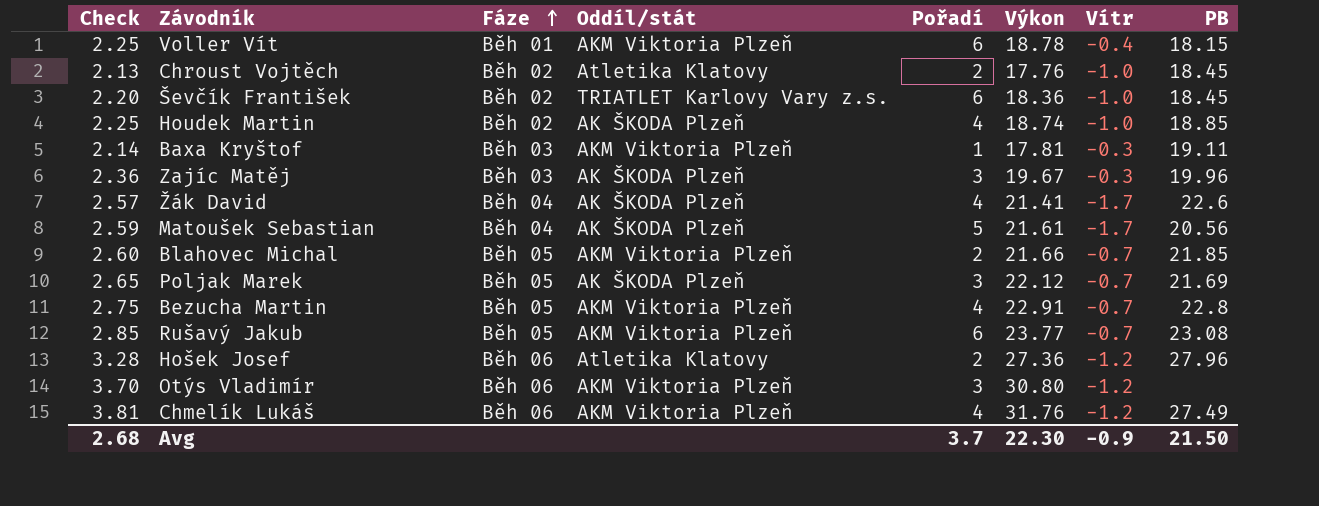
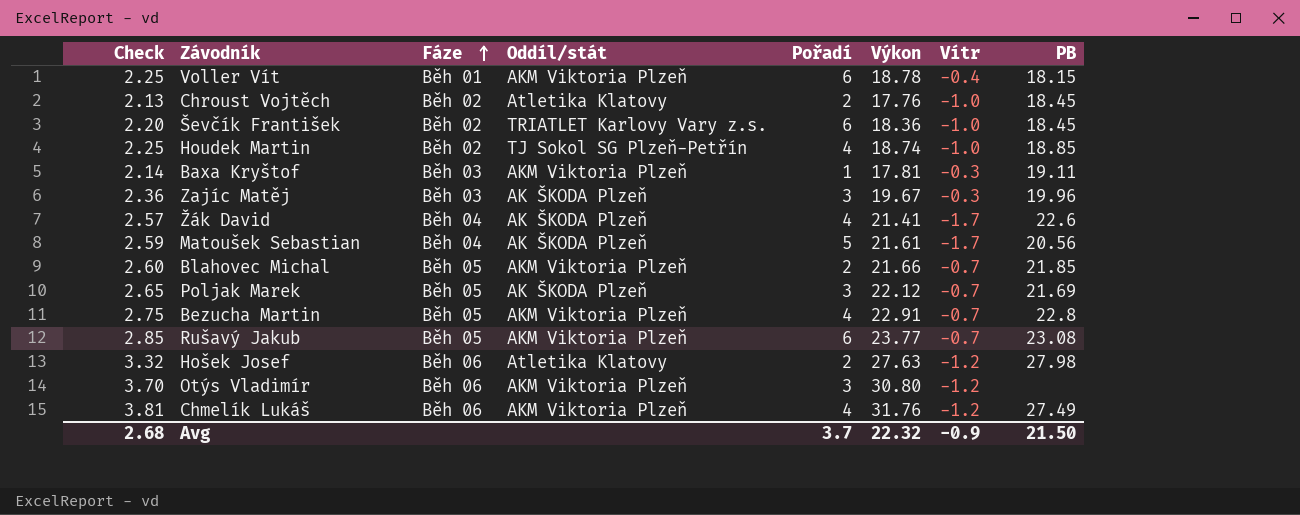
Houdek Martin | Oddíl/stát: AK ŠKODA Plzeň -> TJ Sokol SG Plzeň-Petřín
Hošek Josef | Check: 3.28 -> 3.32
Hošek Josef | Výkon: 27.36 -> 27.63
Hošek Josef | PB: 27.96 -> 27.98
Avg | Výkon: 22.30 -> 22.32

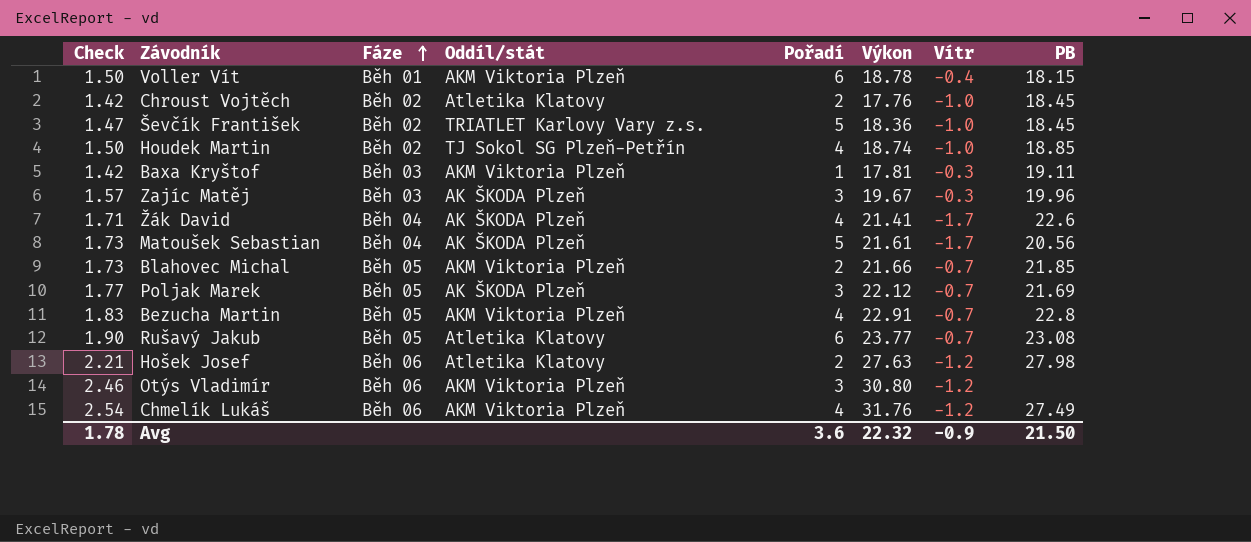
column Check | formula: [Výkon] * 0.12 -> [Výkon] * 0.08
Ševčík František | Pořadí: 6 -> 5
Rušavý Jakub | Oddíl/stát: AKM Viktoria Plzeň -> Atletika Klatovy
Avg | Check: 2.68 -> 1.78
Avg | Pořadí: 3.7 -> 3.6

